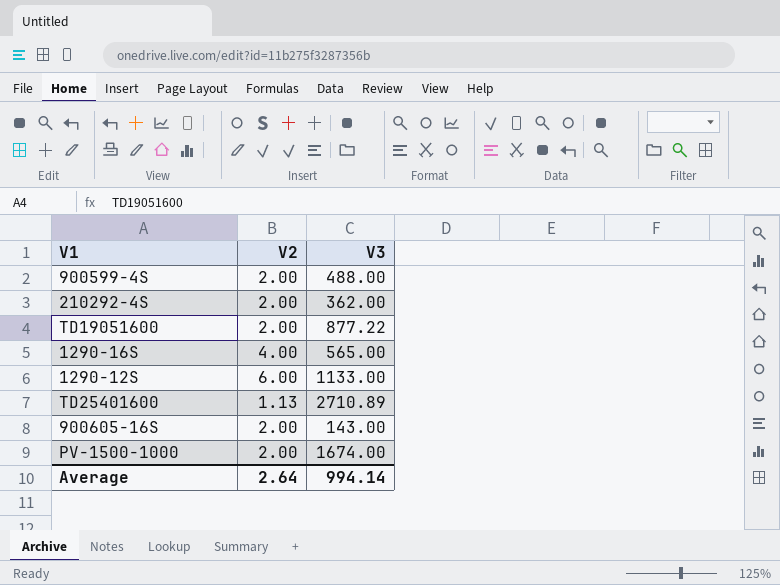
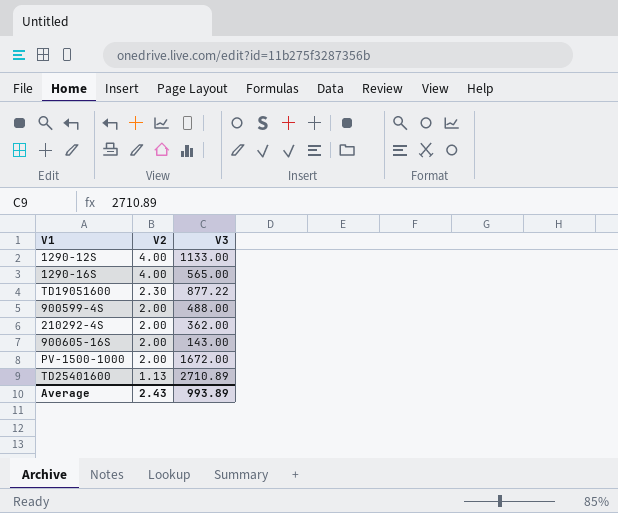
row order: none -> V2 descending
1290-12S | V2: 6.00 -> 4.00
TD19051600 | V2: 2.00 -> 2.30
PV-1500-1000 | V3: 1674.00 -> 1672.00
Average | V2: 2.64 -> 2.43
Average | V3: 994.14 -> 993.89

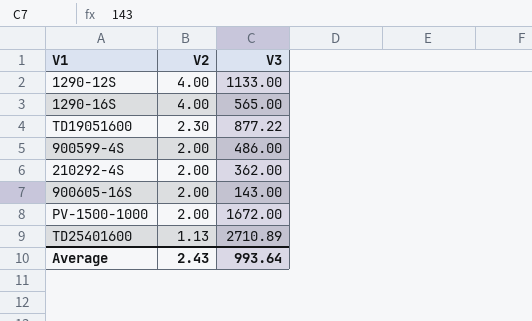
900599-4S | V3: 488.00 -> 486.00
Average | V3: 993.89 -> 993.64

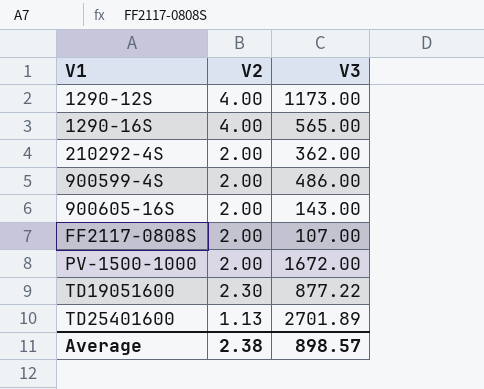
row order: V2 descending -> V1 ascending
1290-12S | V3: 1133.00 -> 1173.00
row FF2117-0808S: none -> 2.00 | 107.00
TD25401600 | V3: 2710.89 -> 2701.89
Average | V2: 2.43 -> 2.38
Average | V3: 993.64 -> 898.57

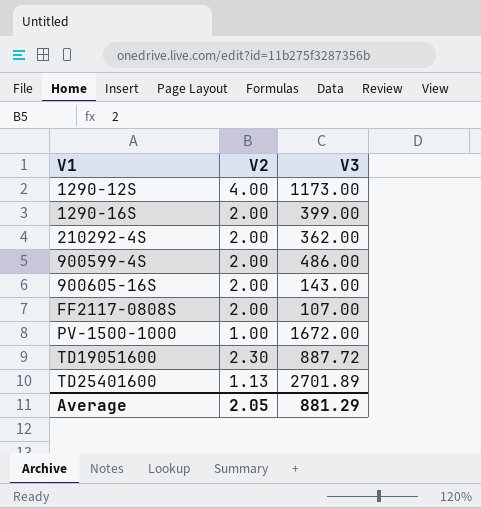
1290-16S | V2: 4.00 -> 2.00
1290-16S | V3: 565.00 -> 399.00
PV-1500-1000 | V2: 2.00 -> 1.00
TD19051600 | V3: 877.22 -> 887.72
Average | V2: 2.38 -> 2.05
Average | V3: 898.57 -> 881.29

